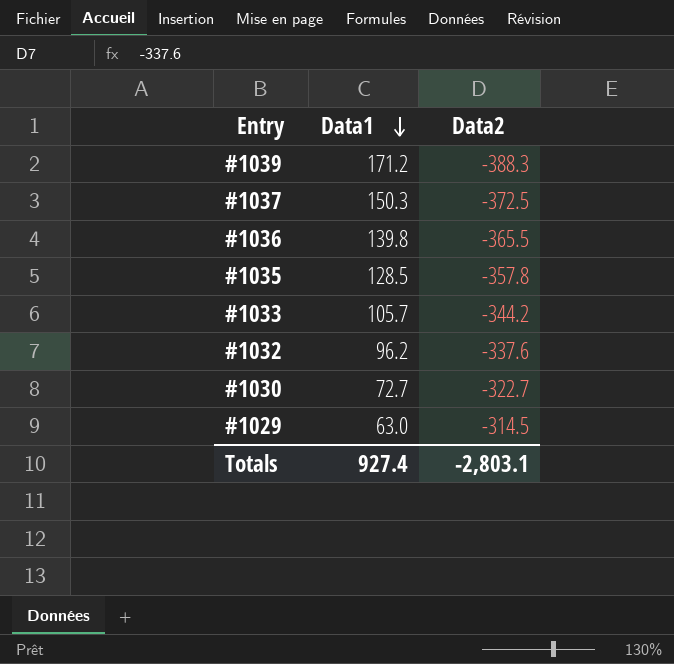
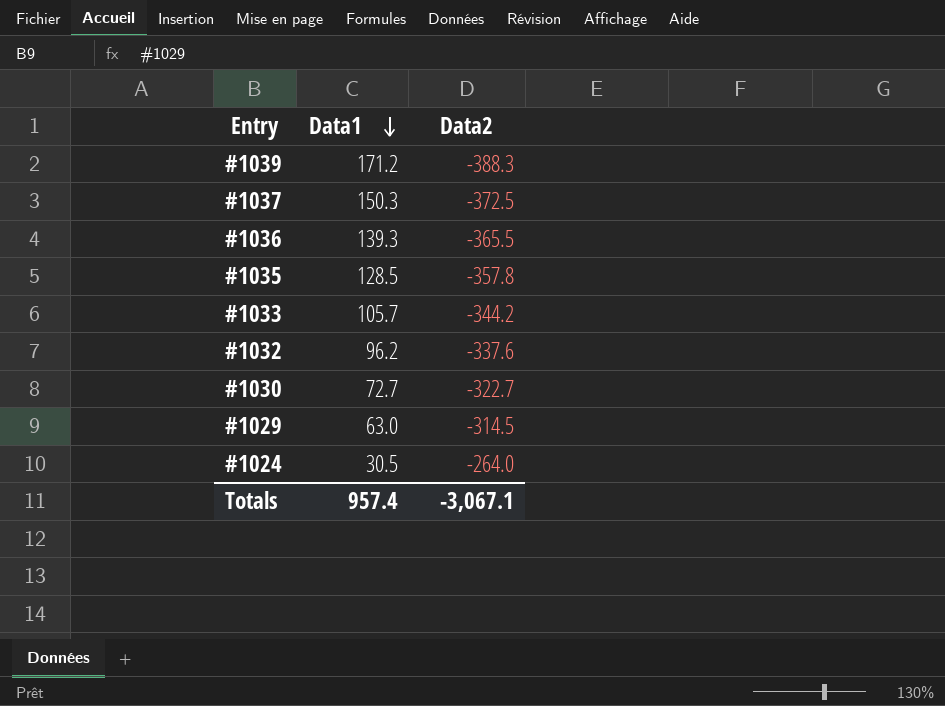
#1036 | Data1: 139.8 -> 139.3
row #1024: none -> 30.5 | -264.0
Totals | Data1: 927.4 -> 957.4
Totals | Data2: -2,803.1 -> -3,067.1

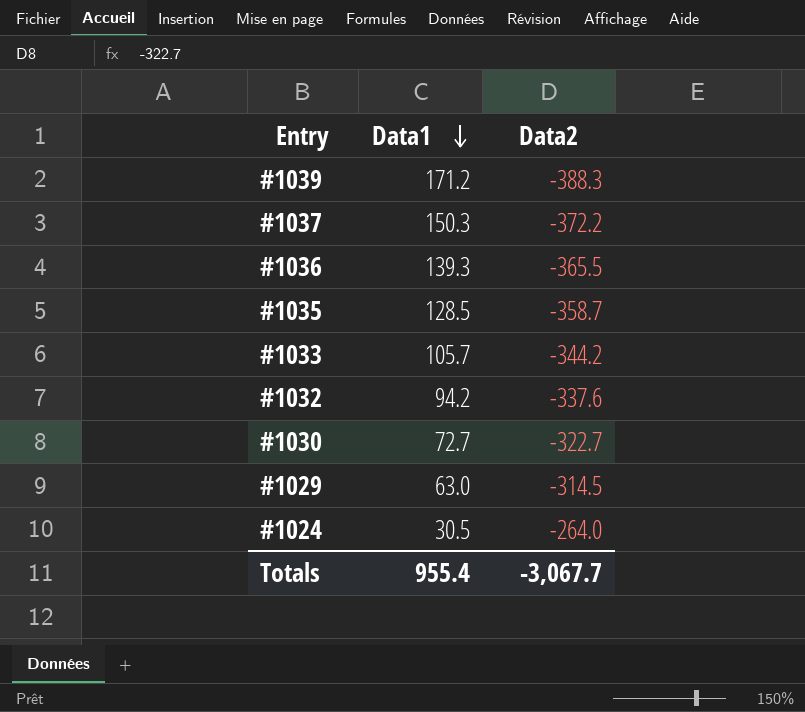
#1037 | Data2: -372.5 -> -372.2
#1035 | Data2: -357.8 -> -358.7
#1032 | Data1: 96.2 -> 94.2
Totals | Data1: 957.4 -> 955.4
Totals | Data2: -3,067.1 -> -3,067.7

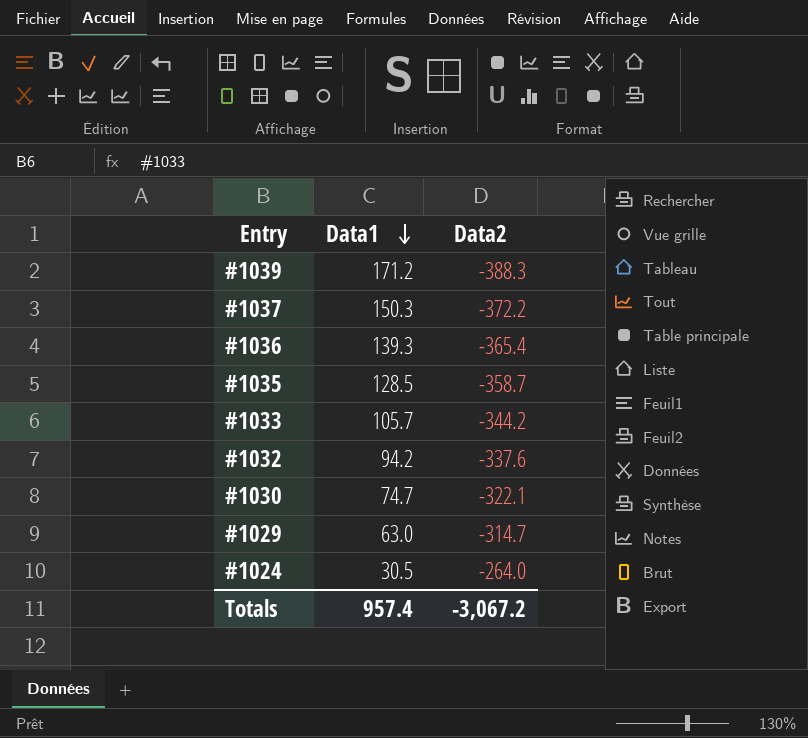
#1036 | Data2: -365.5 -> -365.4
#1030 | Data1: 72.7 -> 74.7
#1030 | Data2: -322.7 -> -322.1
#1029 | Data2: -314.5 -> -314.7
Totals | Data1: 955.4 -> 957.4
Totals | Data2: -3,067.7 -> -3,067.2

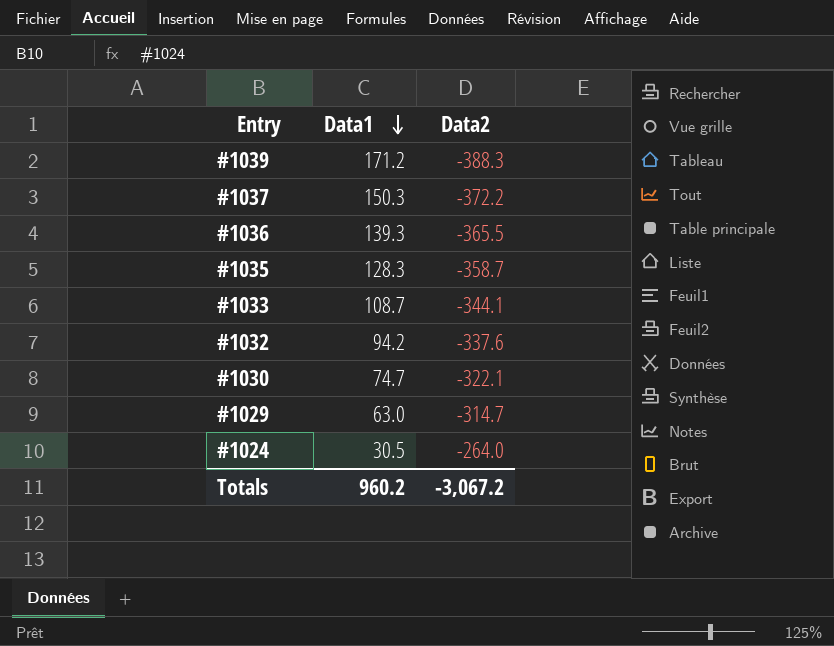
#1036 | Data2: -365.4 -> -365.5
#1035 | Data1: 128.5 -> 128.3
#1033 | Data1: 105.7 -> 108.7
#1033 | Data2: -344.2 -> -344.1
Totals | Data1: 957.4 -> 960.2

